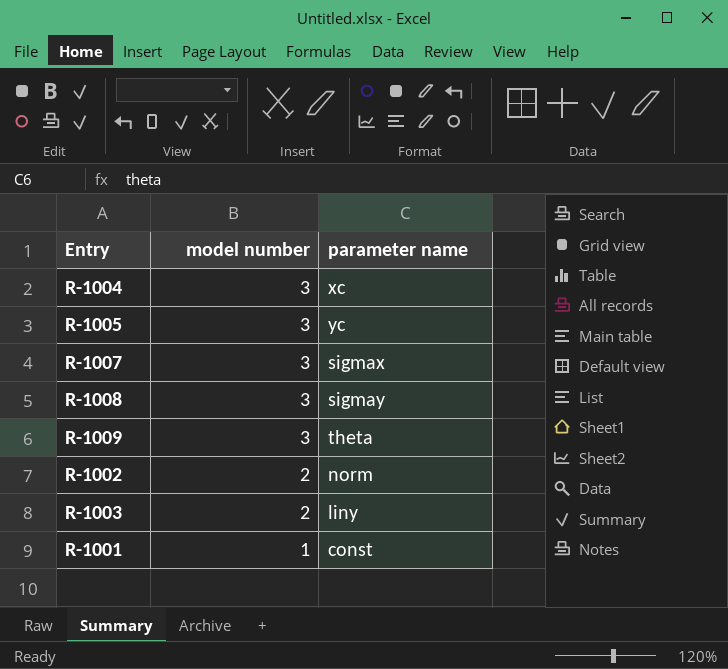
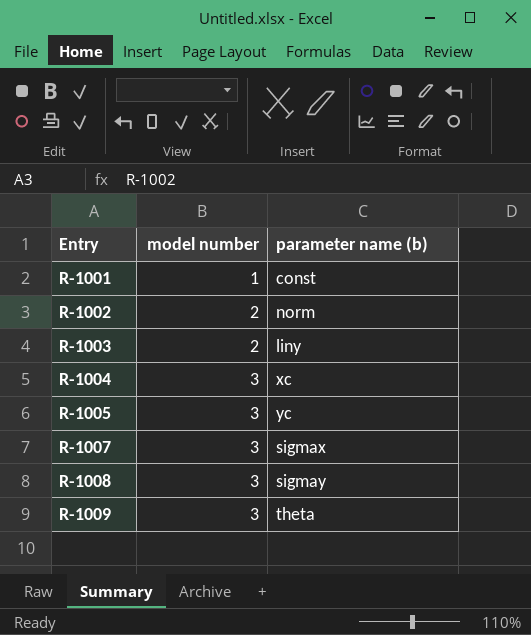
row order: model number descending -> Entry ascending
column name: parameter name -> parameter name (b)

